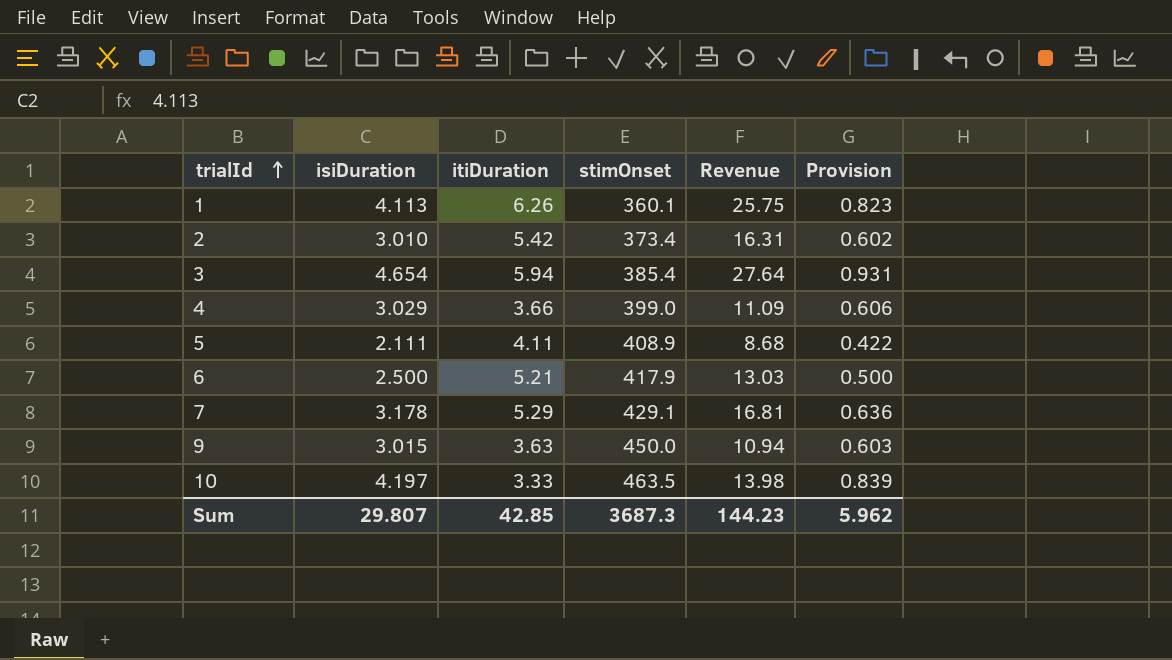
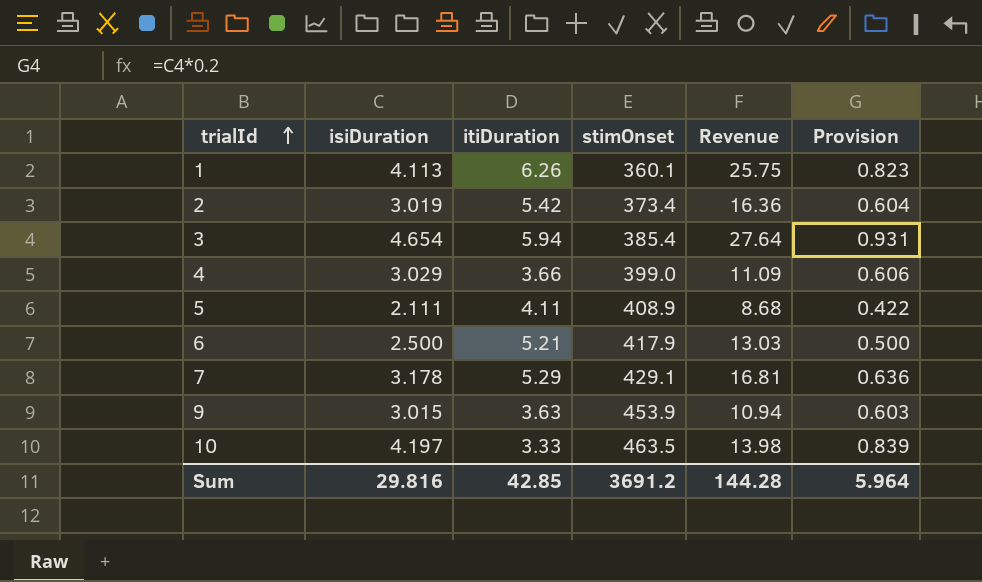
2 | isiDuration: 3.010 -> 3.019
2 | Revenue: 16.31 -> 16.36
2 | Provision: 0.602 -> 0.604
9 | stimOnset: 450.0 -> 453.9
Sum | isiDuration: 29.807 -> 29.816
Sum | stimOnset: 3687.3 -> 3691.2
Sum | Revenue: 144.23 -> 144.28
Sum | Provision: 5.962 -> 5.964

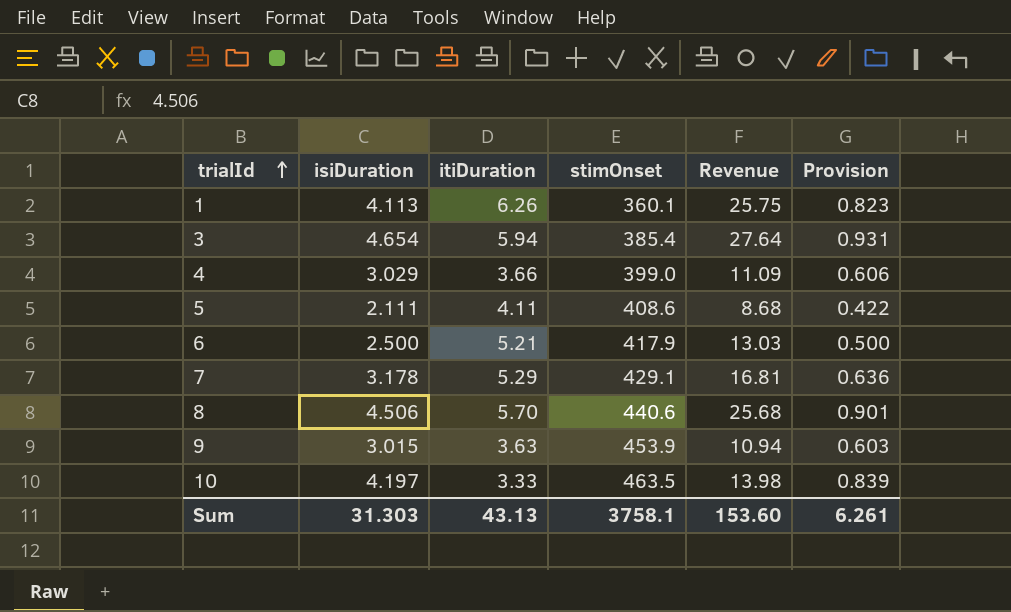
row 2: 3.019 | 5.42 | 373.4 | 16.36 | 0.604 -> none
5 | stimOnset: 408.9 -> 408.6
row 8: none -> 4.506 | 5.70 | 440.6 | 25.68 | 0.901
Sum | isiDuration: 29.816 -> 31.303
Sum | itiDuration: 42.85 -> 43.13
Sum | stimOnset: 3691.2 -> 3758.1
Sum | Revenue: 144.28 -> 153.60
Sum | Provision: 5.964 -> 6.261

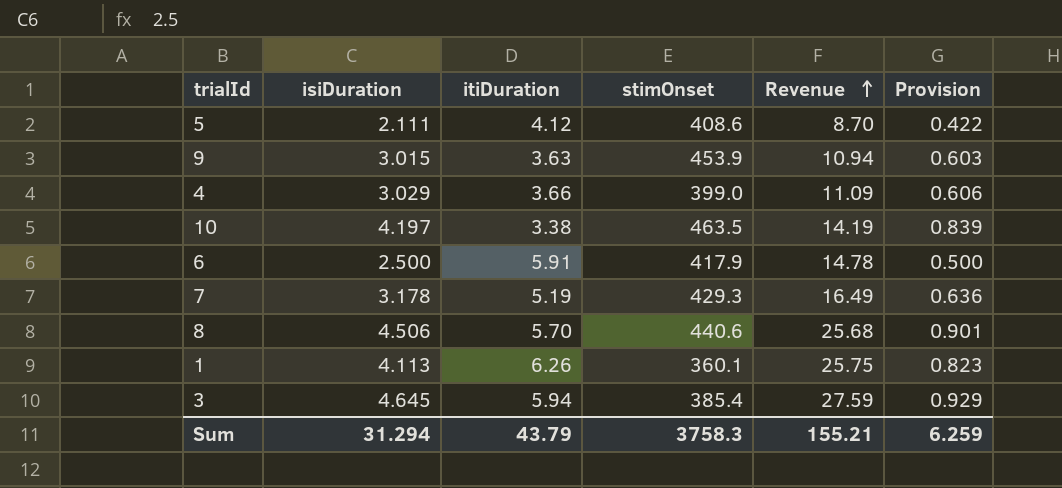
row order: trialId ascending -> Revenue ascending
5 | itiDuration: 4.11 -> 4.12
5 | Revenue: 8.68 -> 8.70
10 | itiDuration: 3.33 -> 3.38
10 | Revenue: 13.98 -> 14.19
6 | itiDuration: 5.21 -> 5.91
6 | Revenue: 13.03 -> 14.78
7 | itiDuration: 5.29 -> 5.19
7 | stimOnset: 429.1 -> 429.3
7 | Revenue: 16.81 -> 16.49
3 | isiDuration: 4.654 -> 4.645
3 | Revenue: 27.64 -> 27.59
3 | Provision: 0.931 -> 0.929
Sum | isiDuration: 31.303 -> 31.294
Sum | itiDuration: 43.13 -> 43.79
Sum | stimOnset: 3758.1 -> 3758.3
Sum | Revenue: 153.60 -> 155.21
Sum | Provision: 6.261 -> 6.259

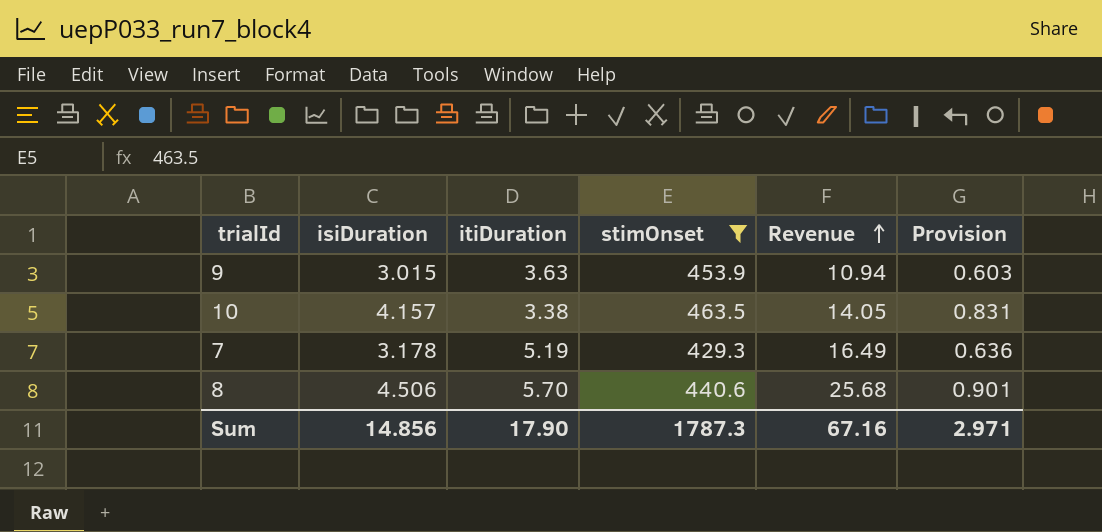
filter: none -> stimOnset >= 429.3
10 | isiDuration: 4.197 -> 4.157
10 | Revenue: 14.19 -> 14.05
10 | Provision: 0.839 -> 0.831
Sum | isiDuration: 31.294 -> 14.856
Sum | itiDuration: 43.79 -> 17.90
Sum | stimOnset: 3758.3 -> 1787.3
Sum | Revenue: 155.21 -> 67.16
Sum | Provision: 6.259 -> 2.971

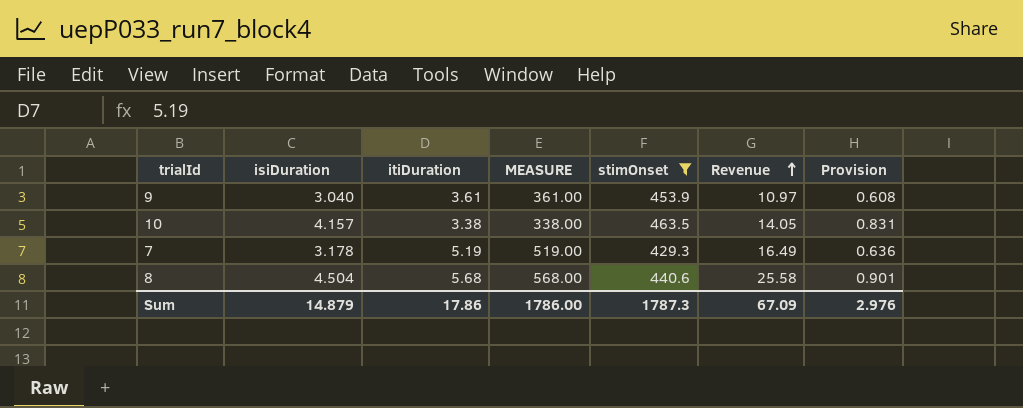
column MEASURE | formula: none -> [itiDuration] * 100
9 | isiDuration: 3.015 -> 3.040
9 | itiDuration: 3.63 -> 3.61
9 | Revenue: 10.94 -> 10.97
9 | Provision: 0.603 -> 0.608
8 | isiDuration: 4.506 -> 4.504
8 | itiDuration: 5.70 -> 5.68
8 | Revenue: 25.68 -> 25.58
Sum | isiDuration: 14.856 -> 14.879
Sum | itiDuration: 17.90 -> 17.86
Sum | Revenue: 67.16 -> 67.09
Sum | Provision: 2.971 -> 2.976

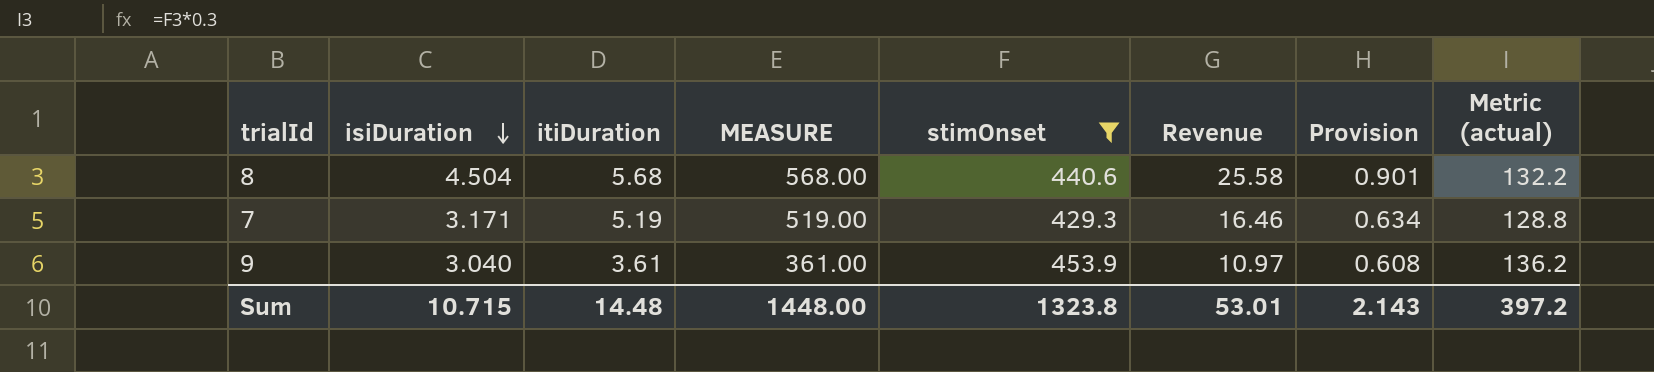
row order: Revenue ascending -> isiDuration descending
column Metric (actual) | formula: none -> [stimOnset] * 0.3
row 10: 4.157 | 3.38 | 338.00 | 463.5 | 14.05 | 0.831 -> none
7 | isiDuration: 3.178 -> 3.171
7 | Revenue: 16.49 -> 16.46
7 | Provision: 0.636 -> 0.634
Sum | isiDuration: 14.879 -> 10.715
Sum | itiDuration: 17.86 -> 14.48
Sum | MEASURE: 1786.00 -> 1448.00
Sum | stimOnset: 1787.3 -> 1323.8
Sum | Revenue: 67.09 -> 53.01
Sum | Provision: 2.976 -> 2.143

